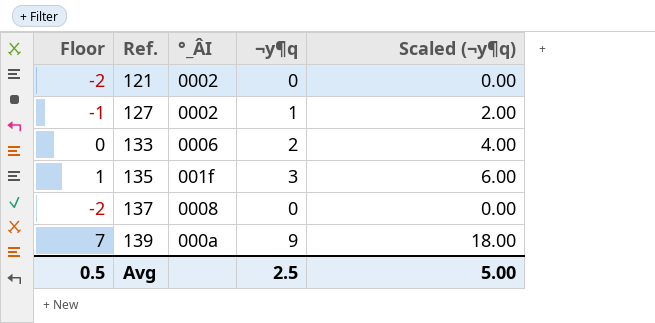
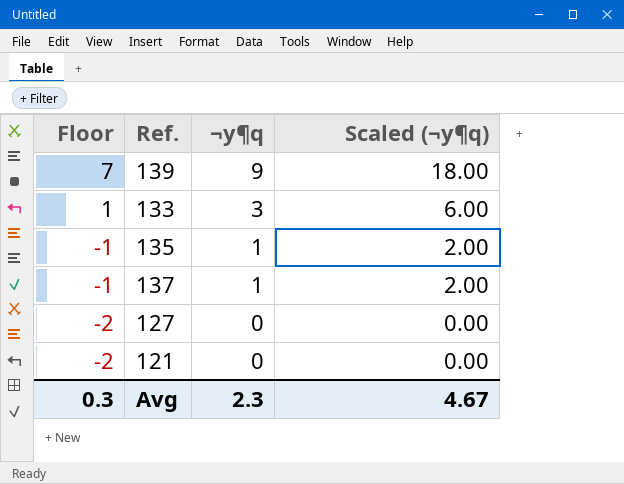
row order: Ref. ascending -> Floor descending
column °_ÂI | position: 3 -> none
133 | Floor: 0 -> 1
133 | ¬y¶q: 2 -> 3
133 | Scaled (¬y¶q): 4.00 -> 6.00
135 | Floor: 1 -> -1
135 | ¬y¶q: 3 -> 1
135 | Scaled (¬y¶q): 6.00 -> 2.00
137 | Floor: -2 -> -1
137 | ¬y¶q: 0 -> 1
137 | Scaled (¬y¶q): 0.00 -> 2.00
127 | Floor: -1 -> -2
127 | ¬y¶q: 1 -> 0
127 | Scaled (¬y¶q): 2.00 -> 0.00
Avg | Floor: 0.5 -> 0.3
Avg | ¬y¶q: 2.5 -> 2.3
Avg | Scaled (¬y¶q): 5.00 -> 4.67

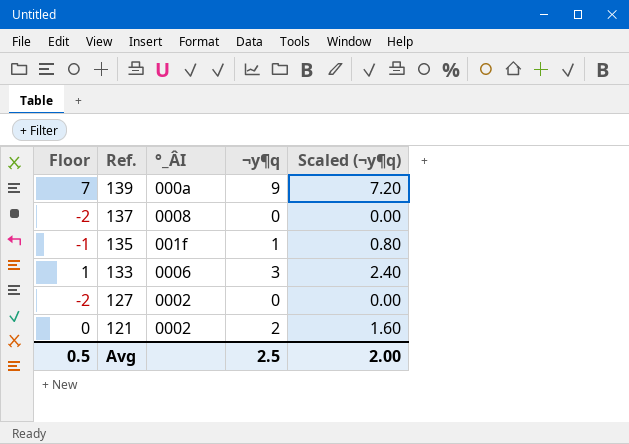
row order: Floor descending -> Ref. descending
column °_ÂI | position: none -> 3
column Scaled (¬y¶q) | formula: [¬y¶q] * 2 -> [¬y¶q] * 0.8
137 | Floor: -1 -> -2
137 | ¬y¶q: 1 -> 0
121 | Floor: -2 -> 0
121 | ¬y¶q: 0 -> 2
Avg | Floor: 0.3 -> 0.5
Avg | ¬y¶q: 2.3 -> 2.5
Avg | Scaled (¬y¶q): 4.67 -> 2.00

